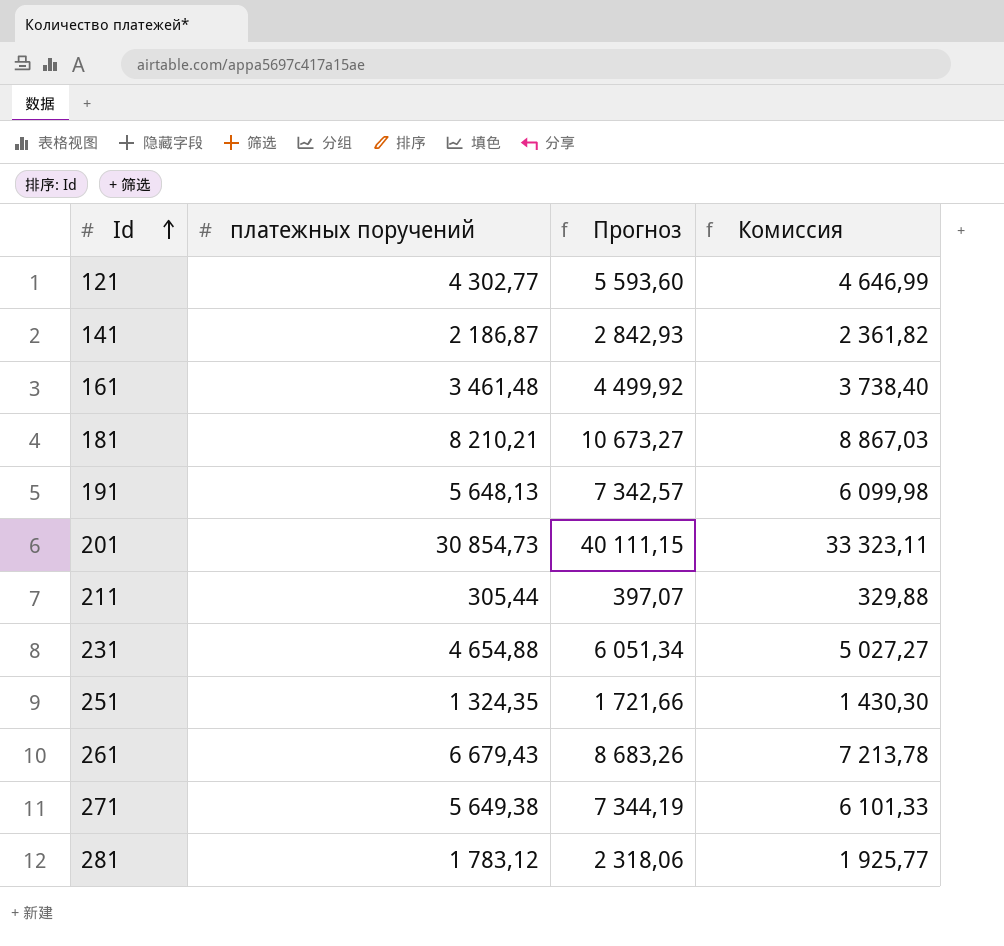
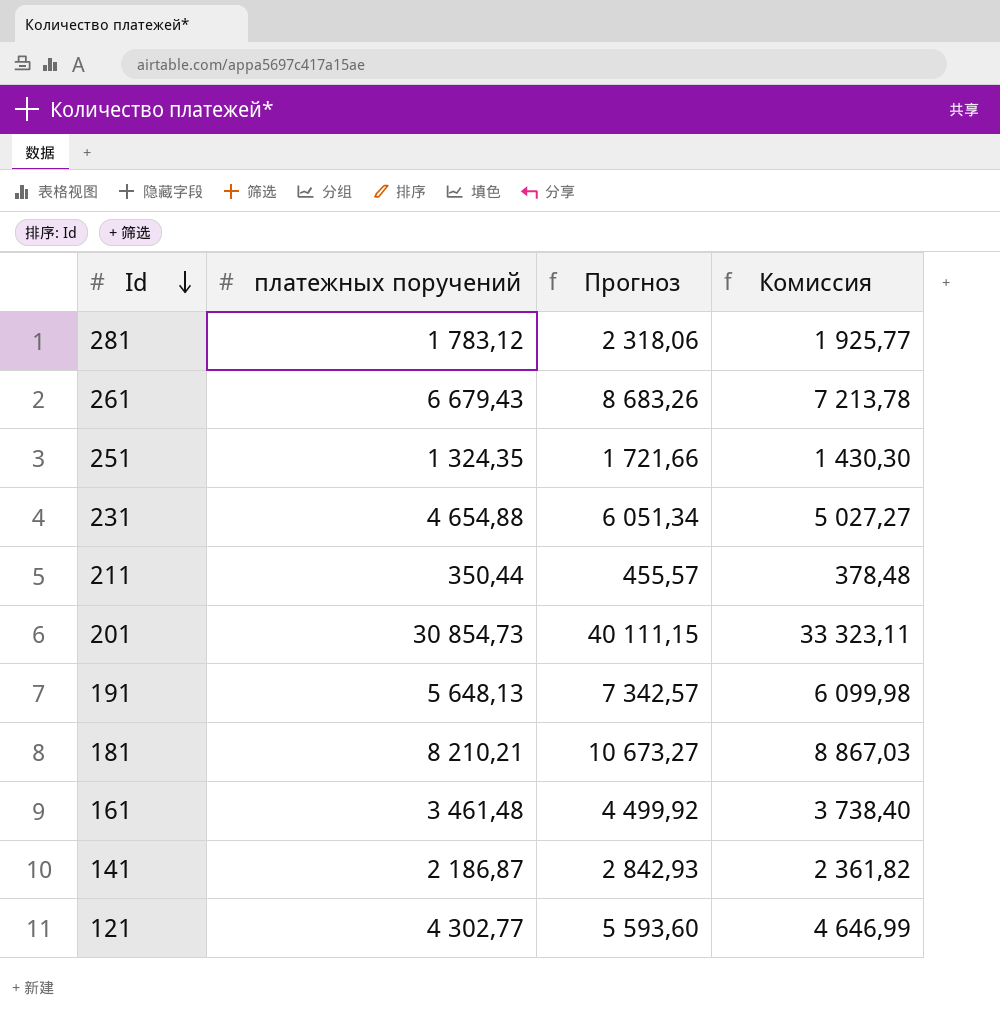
row order: Id ascending -> Id descending
row 271: 5 649,38 | 7 344,19 | 6 101,33 -> none
211 | платежных поручений: 305,44 -> 350,44
211 | Прогноз: 397,07 -> 455,57
211 | Комиссия: 329,88 -> 378,48

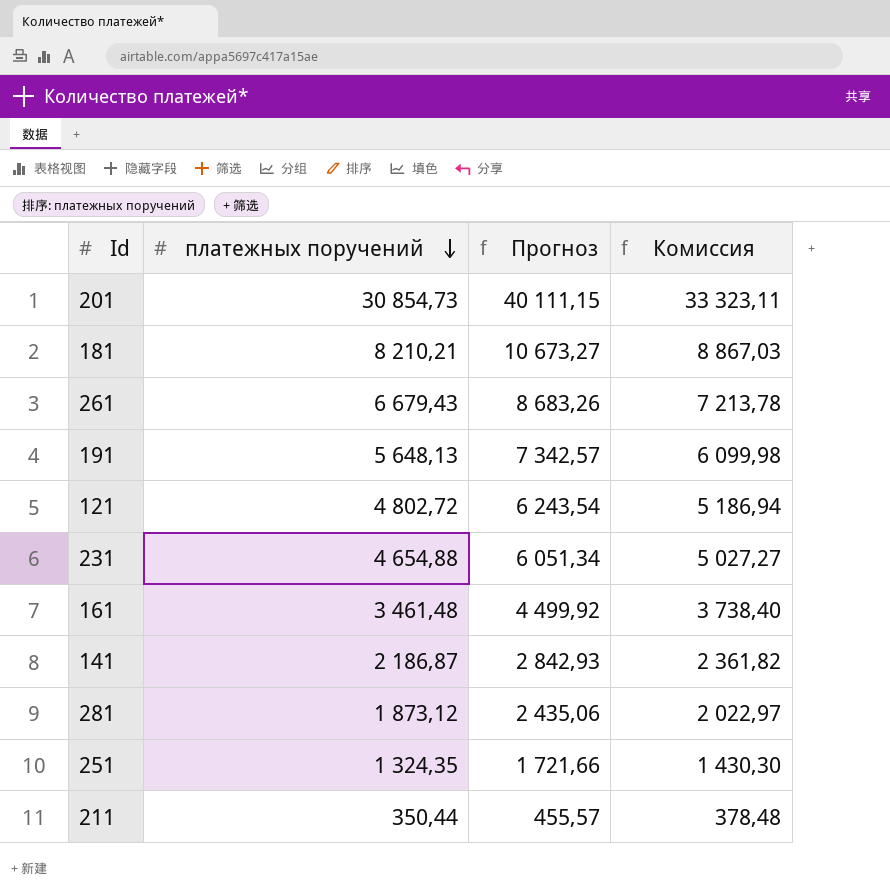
row order: Id descending -> платежных поручений descending
121 | платежных поручений: 4 302,77 -> 4 802,72
121 | Прогноз: 5 593,60 -> 6 243,54
121 | Комиссия: 4 646,99 -> 5 186,94
281 | платежных поручений: 1 783,12 -> 1 873,12
281 | Прогноз: 2 318,06 -> 2 435,06
281 | Комиссия: 1 925,77 -> 2 022,97

